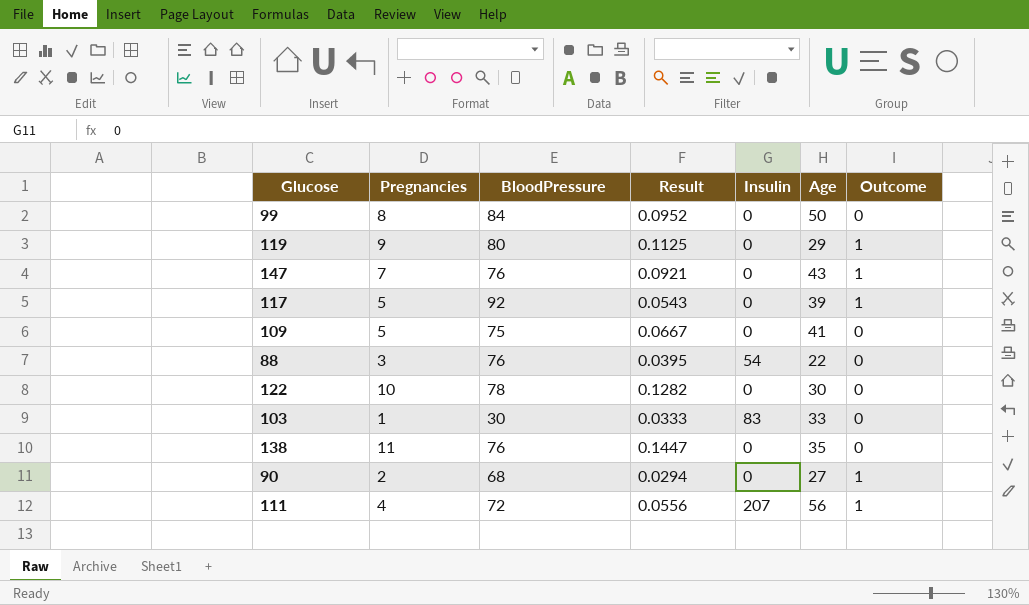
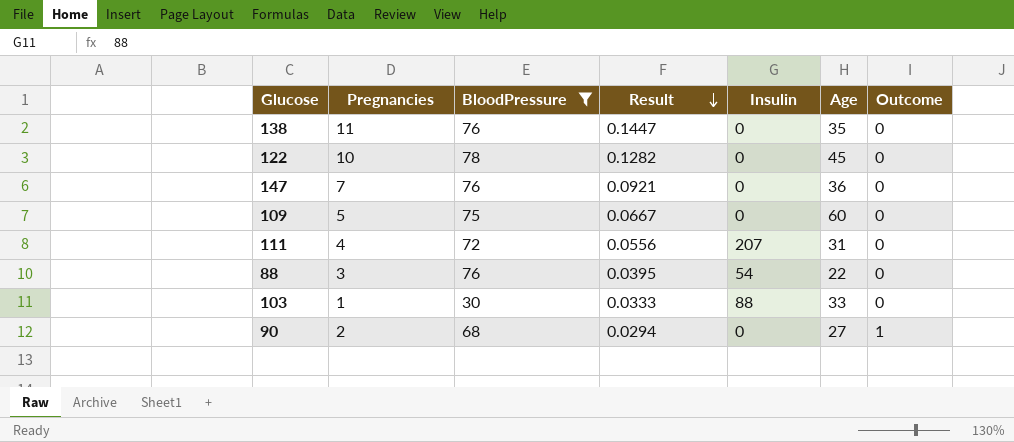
filter: none -> BloodPressure <= 78
row order: none -> Result descending
122 | Age: 30 -> 45
147 | Age: 43 -> 36
147 | Outcome: 1 -> 0
109 | Age: 41 -> 60
111 | Age: 56 -> 31
111 | Outcome: 1 -> 0
103 | Insulin: 83 -> 88

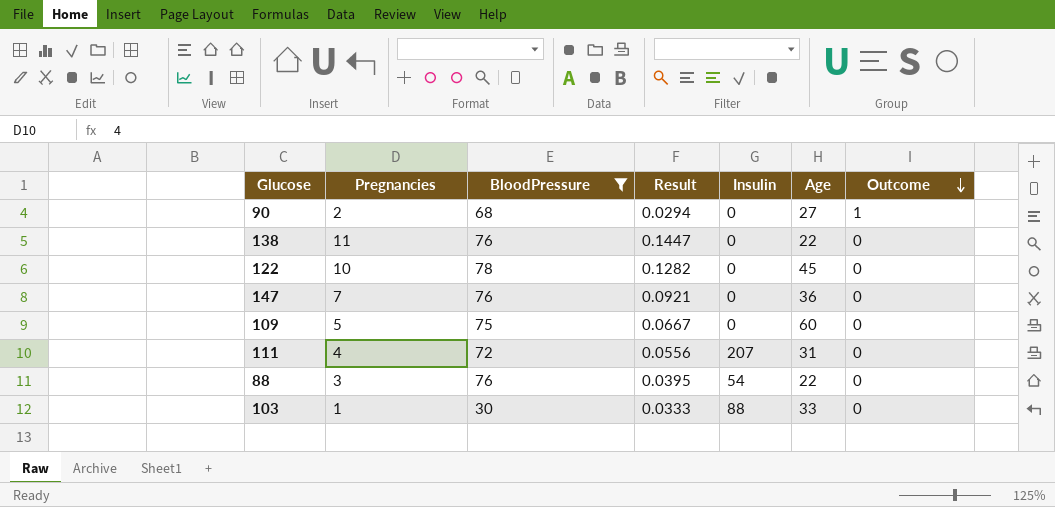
row order: Result descending -> Outcome descending
138 | Age: 35 -> 22

